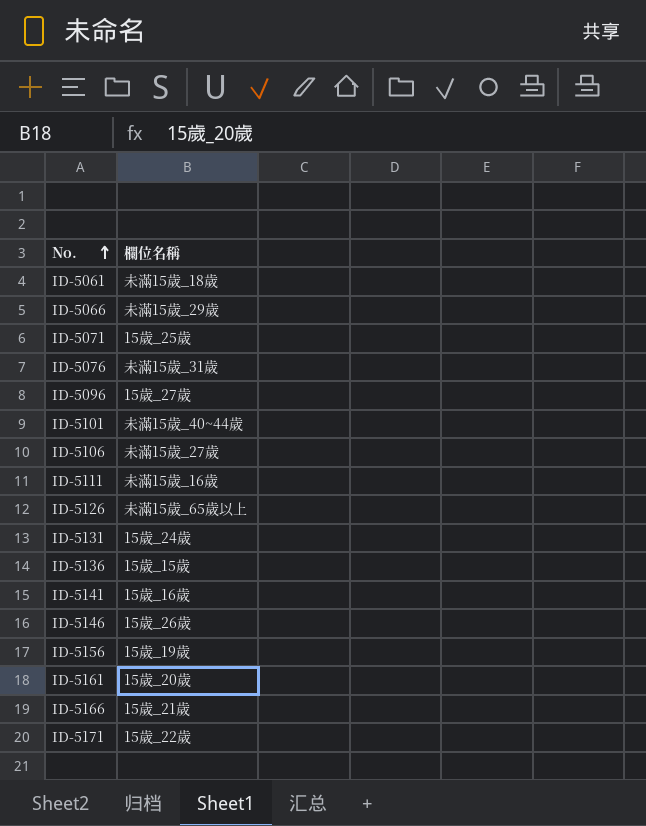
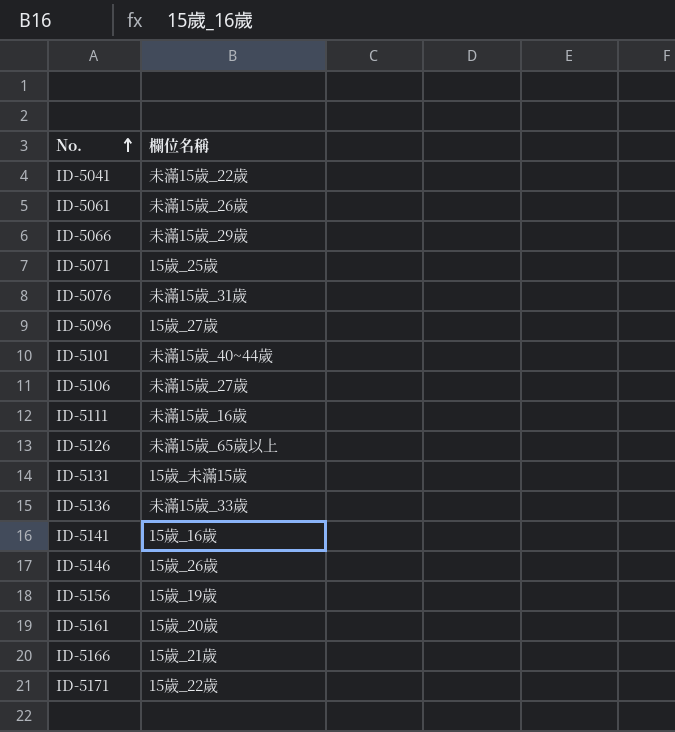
row ID-5041: none -> 未滿15歲_22歲
ID-5061 | 欄位名稱: 未滿15歲_18歲 -> 未滿15歲_26歲
ID-5131 | 欄位名稱: 15歲_24歲 -> 15歲_未滿15歲
ID-5136 | 欄位名稱: 15歲_15歲 -> 未滿15歲_33歲

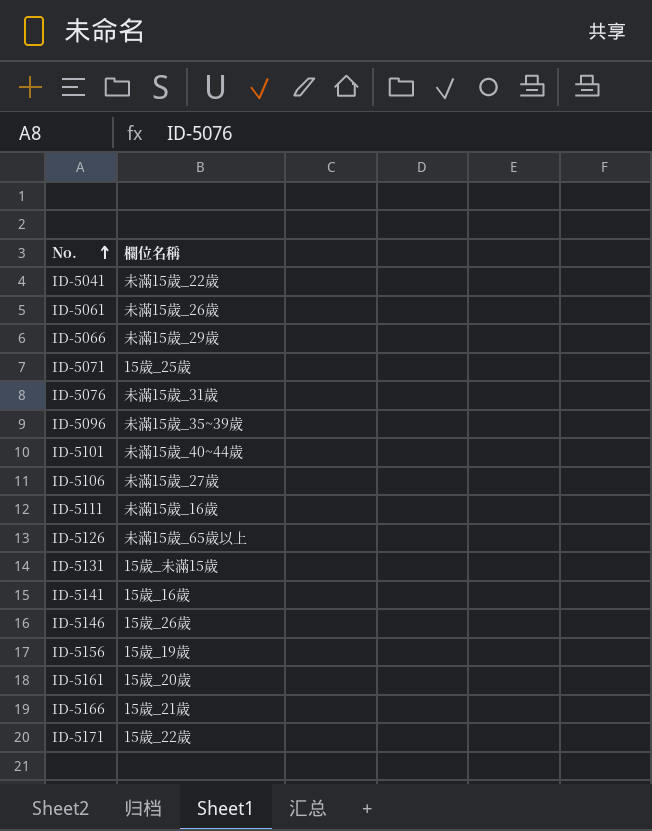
row ID-5136: 未滿15歲_33歲 -> none
ID-5096 | 欄位名稱: 15歲_27歲 -> 未滿15歲_35~39歲

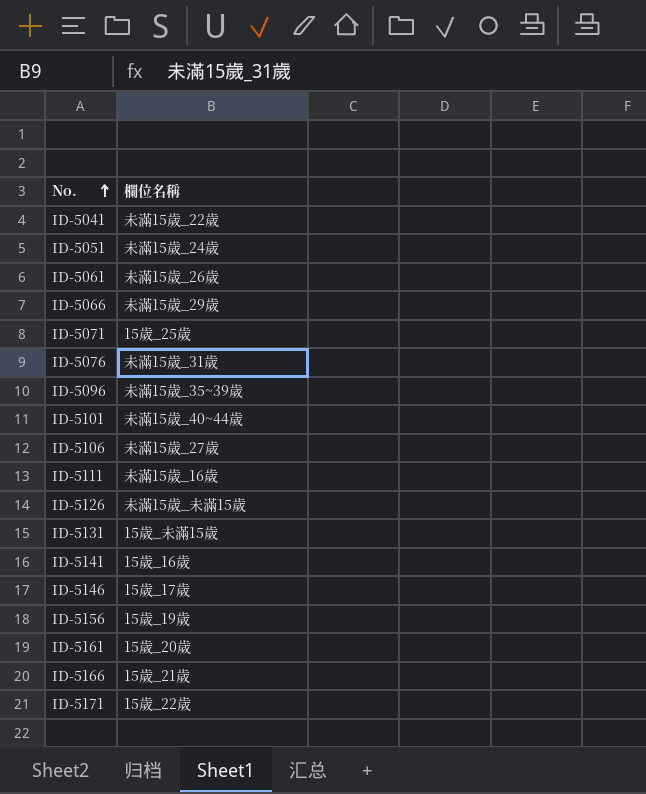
row ID-5051: none -> 未滿15歲_24歲
ID-5126 | 欄位名稱: 未滿15歲_65歲以上 -> 未滿15歲_未滿15歲
ID-5146 | 欄位名稱: 15歲_26歲 -> 15歲_17歲

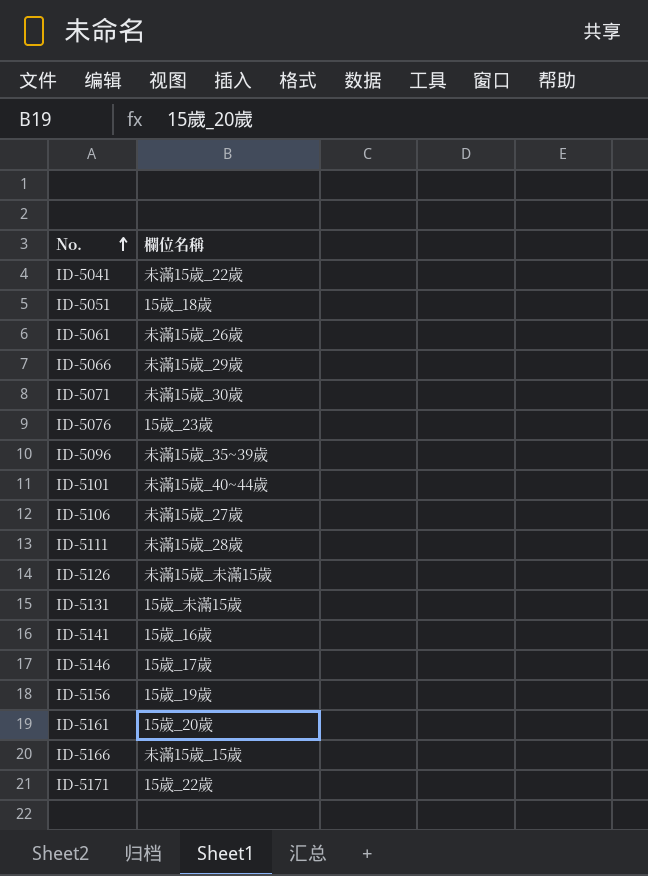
ID-5051 | 欄位名稱: 未滿15歲_24歲 -> 15歲_18歲
ID-5071 | 欄位名稱: 15歲_25歲 -> 未滿15歲_30歲
ID-5076 | 欄位名稱: 未滿15歲_31歲 -> 15歲_23歲
ID-5111 | 欄位名稱: 未滿15歲_16歲 -> 未滿15歲_28歲
ID-5166 | 欄位名稱: 15歲_21歲 -> 未滿15歲_15歲

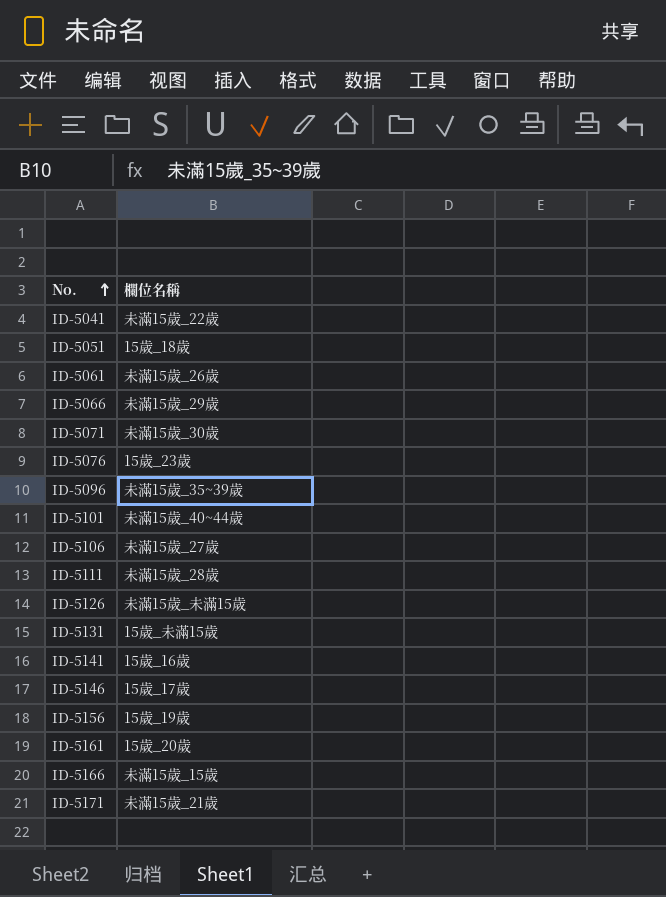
ID-5171 | 欄位名稱: 15歲_22歲 -> 未滿15歲_21歲

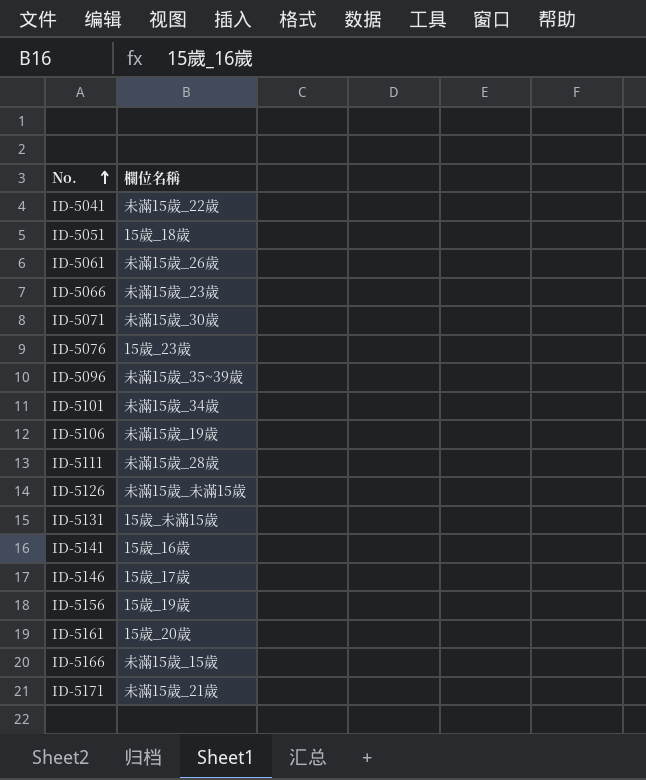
ID-5066 | 欄位名稱: 未滿15歲_29歲 -> 未滿15歲_23歲
ID-5101 | 欄位名稱: 未滿15歲_40~44歲 -> 未滿15歲_34歲
ID-5106 | 欄位名稱: 未滿15歲_27歲 -> 未滿15歲_19歲

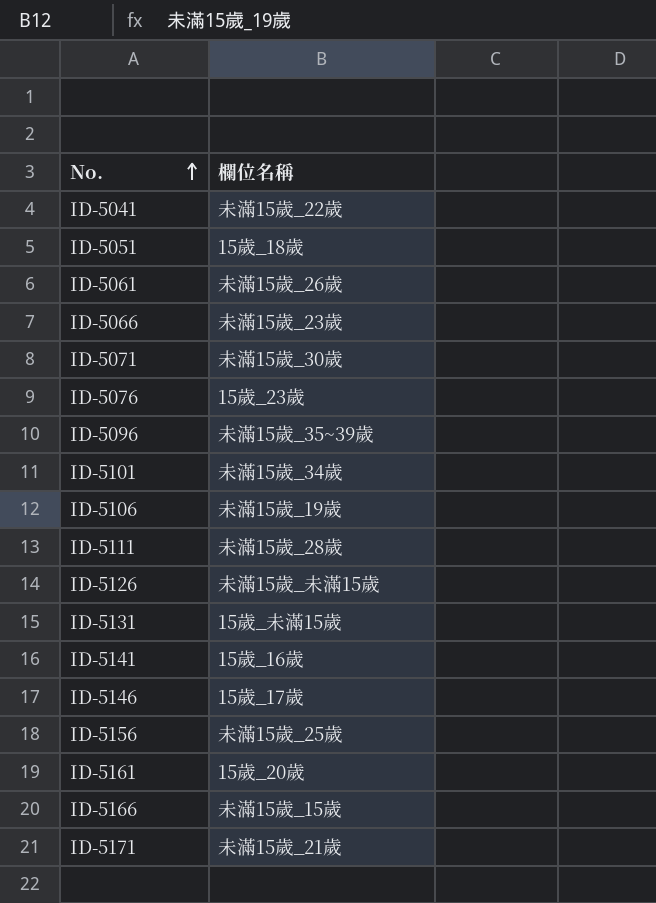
ID-5156 | 欄位名稱: 15歲_19歲 -> 未滿15歲_25歲

